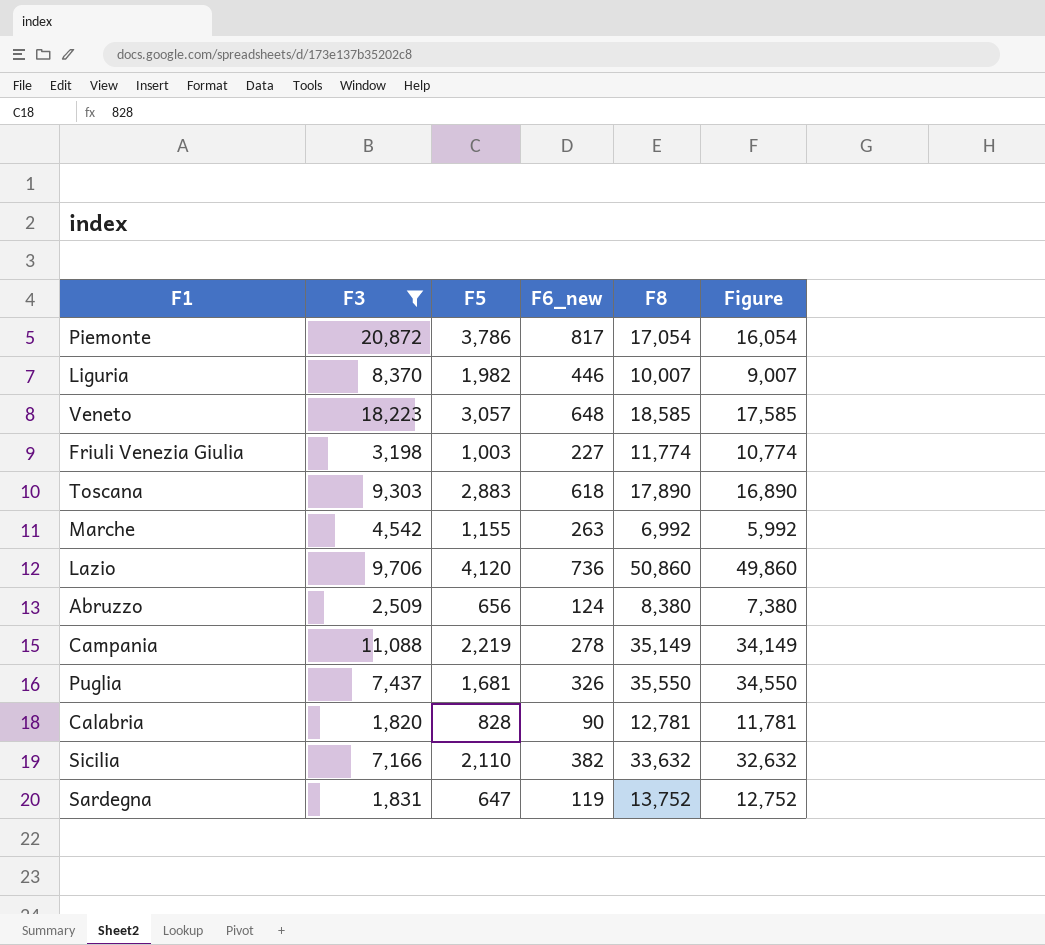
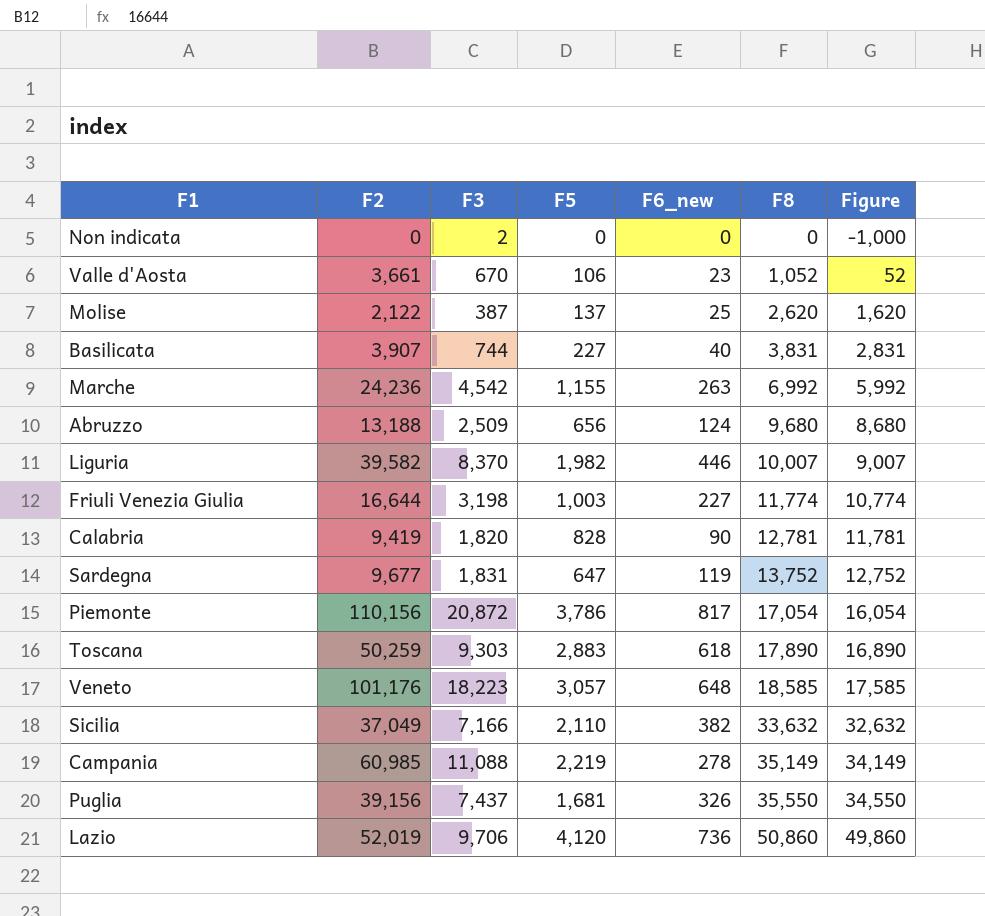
filter: F3 >= 1,820 -> none
row order: none -> F8 ascending
column F2 | position: none -> 2
Abruzzo | F8: 8,380 -> 9,680
Abruzzo | Figure: 7,380 -> 8,680

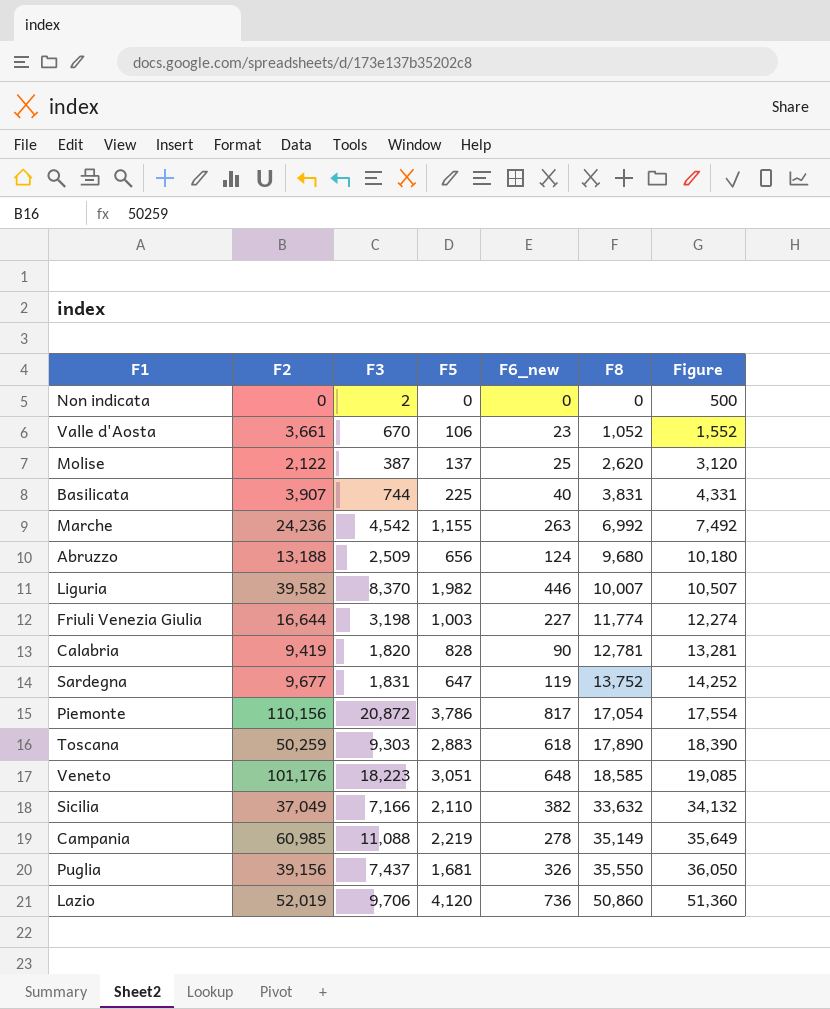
column Figure | formula: [F8] - 1000 -> [F8] + 500
Basilicata | F5: 227 -> 225
Veneto | F5: 3,057 -> 3,051

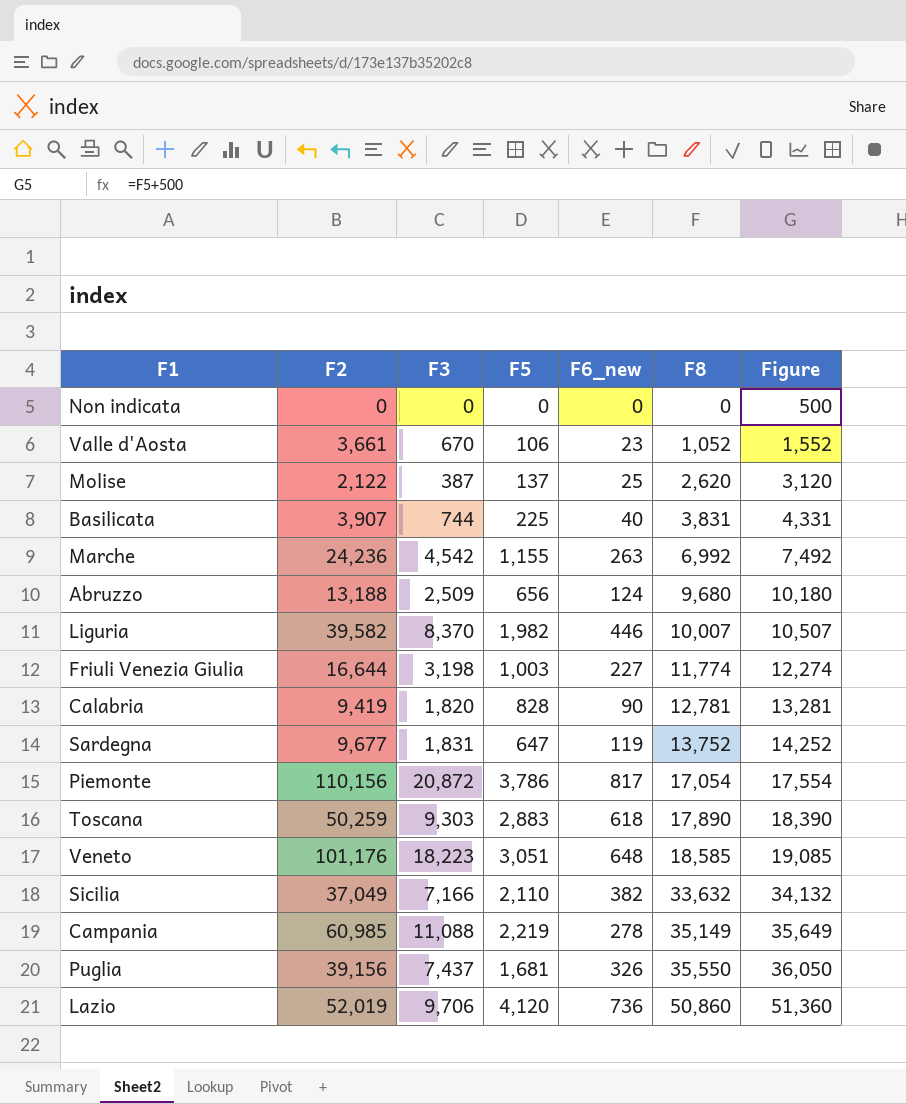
Non indicata | F3: 2 -> 0

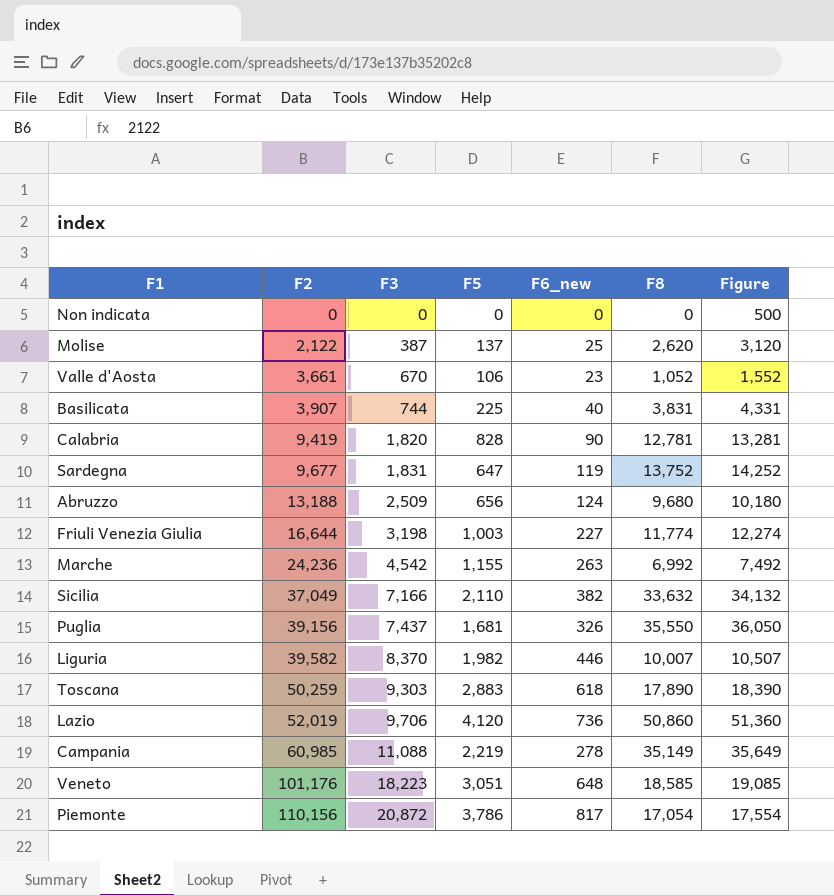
row order: F8 ascending -> F2 ascending

